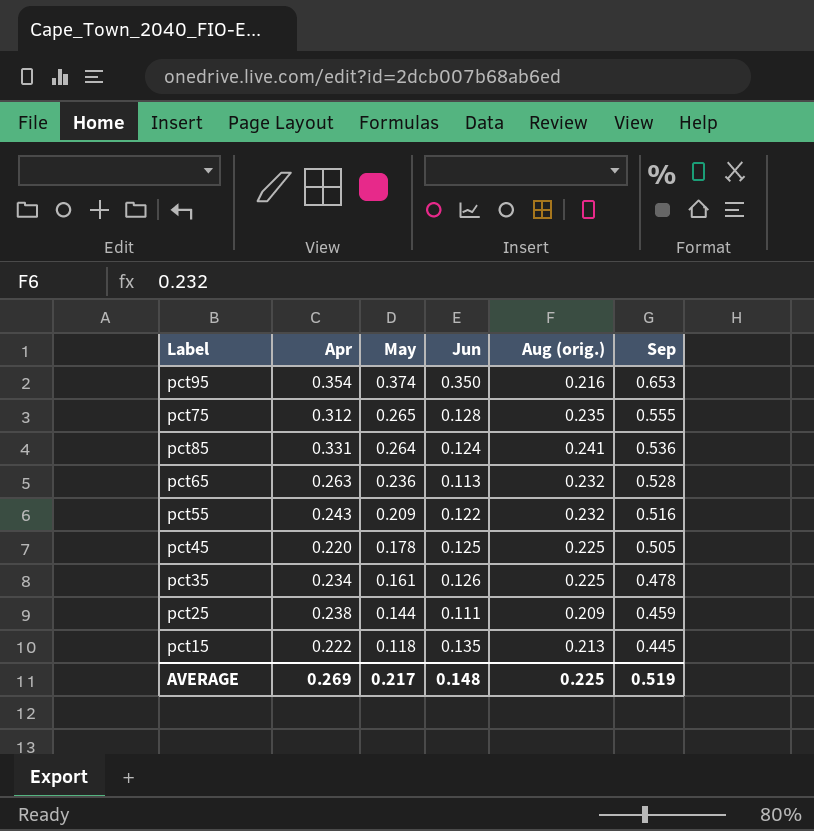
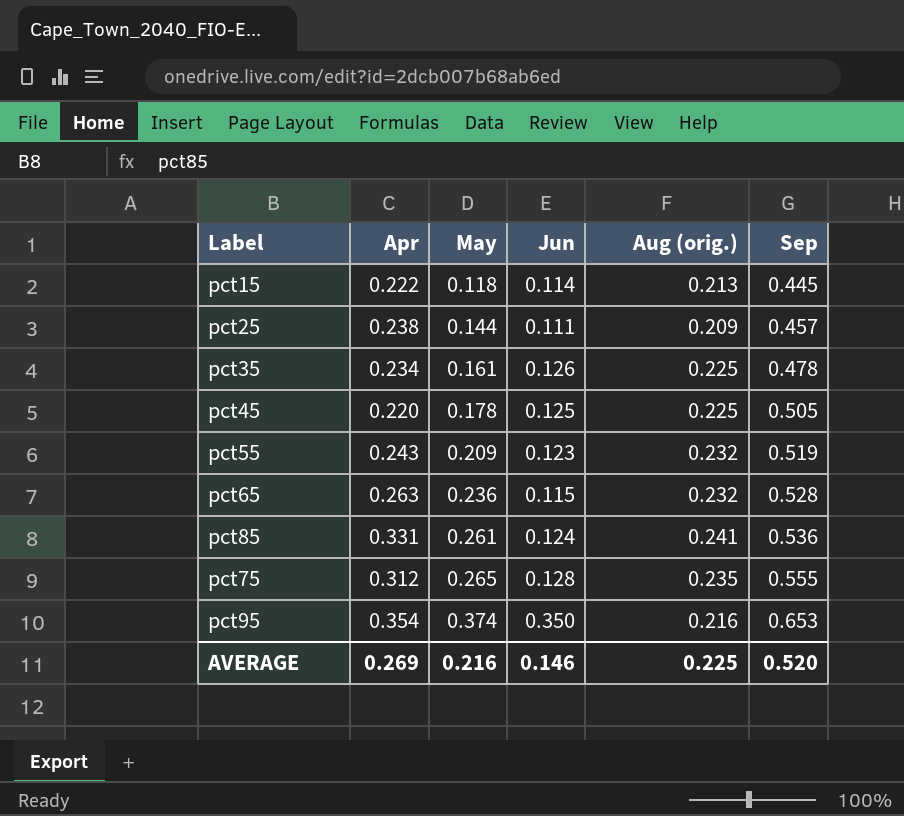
row order: May descending -> May ascending
pct15 | Jun: 0.135 -> 0.114
pct25 | Sep: 0.459 -> 0.457
pct55 | Jun: 0.122 -> 0.123
pct55 | Sep: 0.516 -> 0.519
pct65 | Jun: 0.113 -> 0.115
pct85 | May: 0.264 -> 0.261
AVERAGE | May: 0.217 -> 0.216
AVERAGE | Jun: 0.148 -> 0.146
AVERAGE | Sep: 0.519 -> 0.520

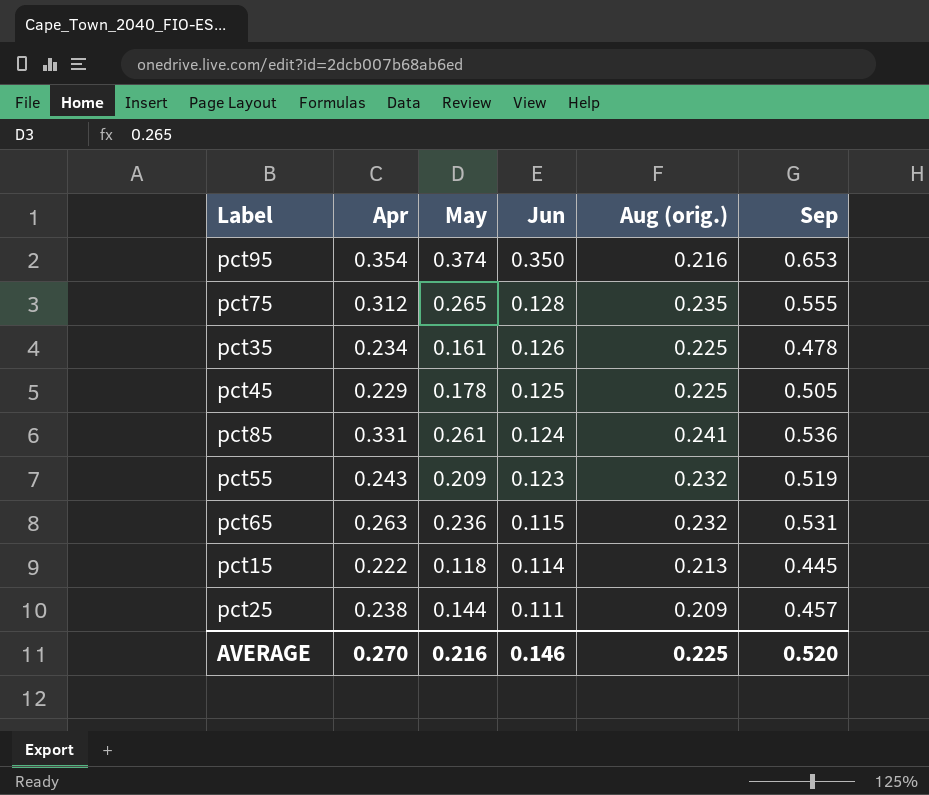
row order: May ascending -> Jun descending
pct45 | Apr: 0.220 -> 0.229
pct65 | Sep: 0.528 -> 0.531
AVERAGE | Apr: 0.269 -> 0.270

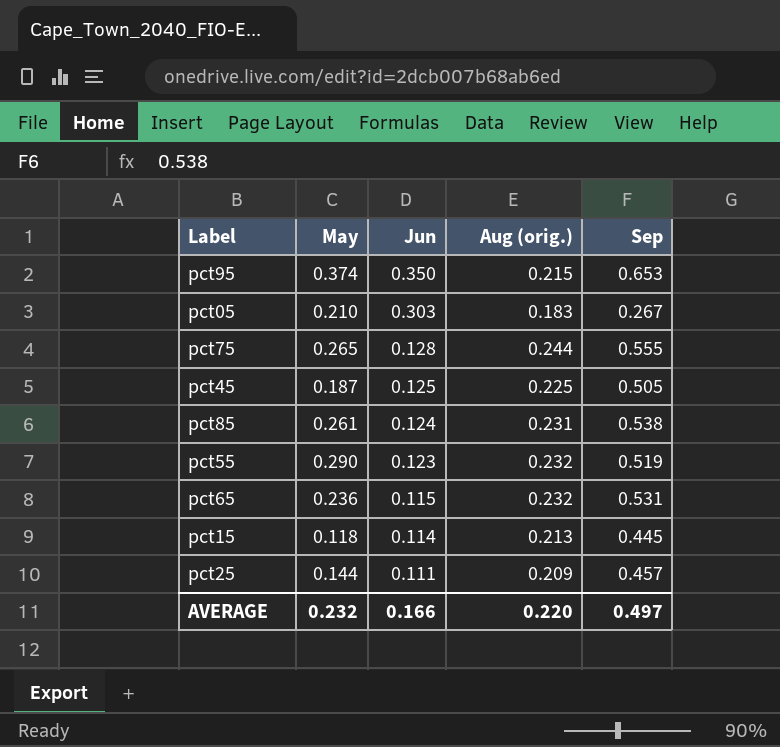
column Apr | position: 2 -> none
row pct35: 0.234 | 0.161 | 0.126 | 0.225 | 0.478 -> none
pct95 | Aug (orig.): 0.216 -> 0.215
row pct05: none -> 0.210 | 0.303 | 0.183 | 0.267
pct75 | Aug (orig.): 0.235 -> 0.244
pct45 | May: 0.178 -> 0.187
pct85 | Aug (orig.): 0.241 -> 0.231
pct85 | Sep: 0.536 -> 0.538
pct55 | May: 0.209 -> 0.290
AVERAGE | May: 0.216 -> 0.232
AVERAGE | Jun: 0.146 -> 0.166
AVERAGE | Aug (orig.): 0.225 -> 0.220
AVERAGE | Sep: 0.520 -> 0.497

